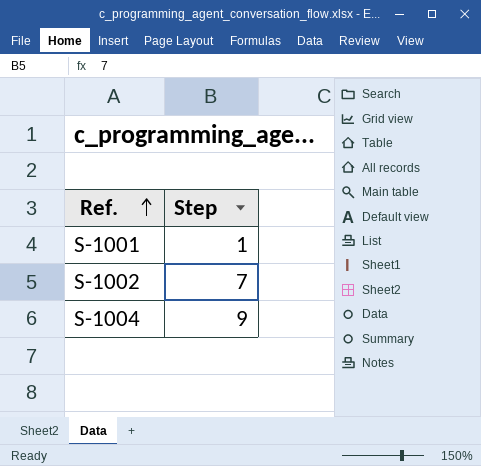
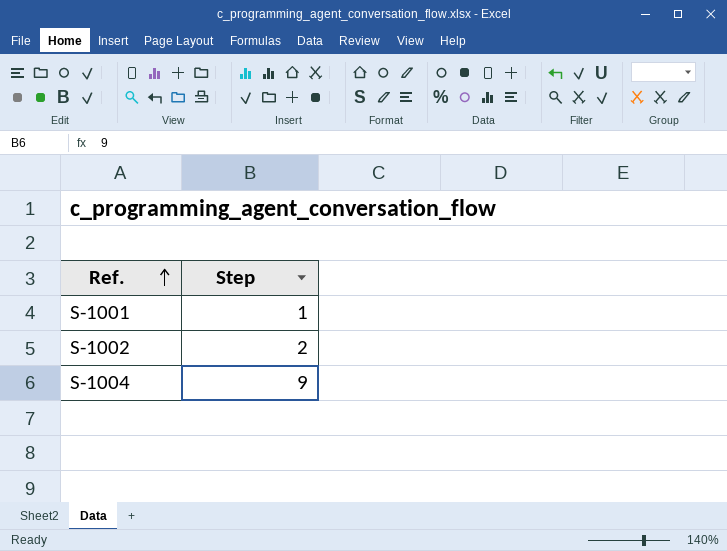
S-1002 | Step: 7 -> 2

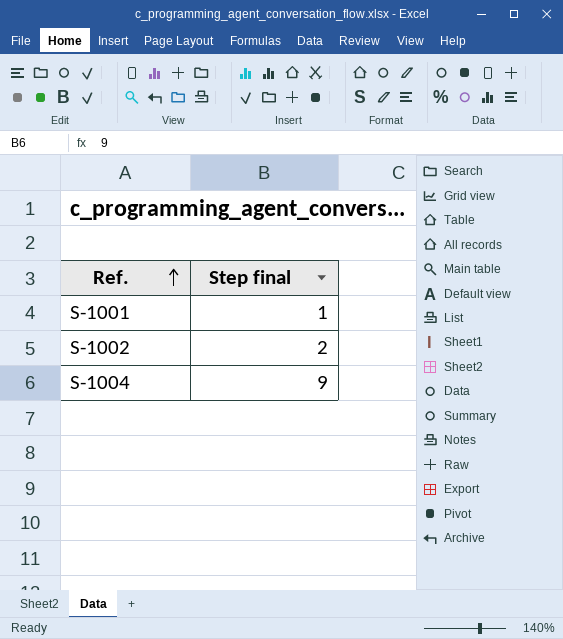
column name: Step -> Step final

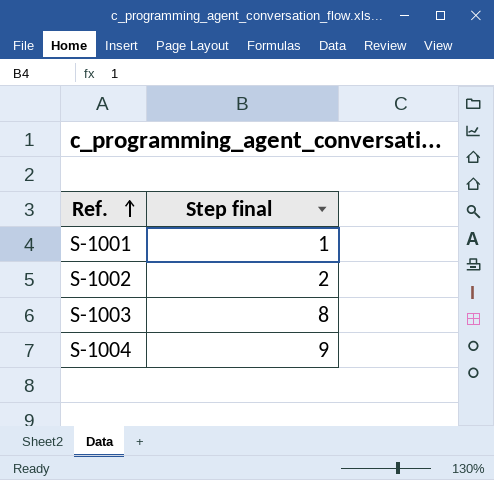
row S-1003: none -> 8

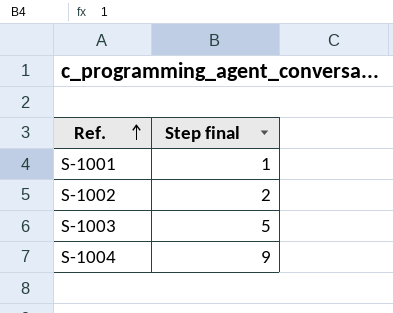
S-1003 | Step final: 8 -> 5

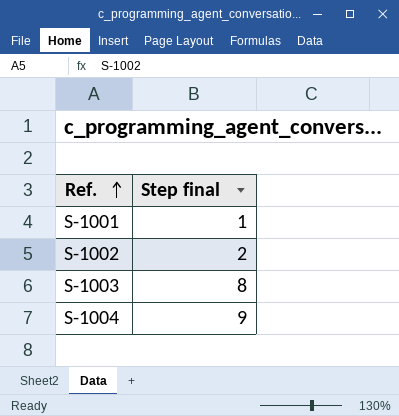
S-1003 | Step final: 5 -> 8

